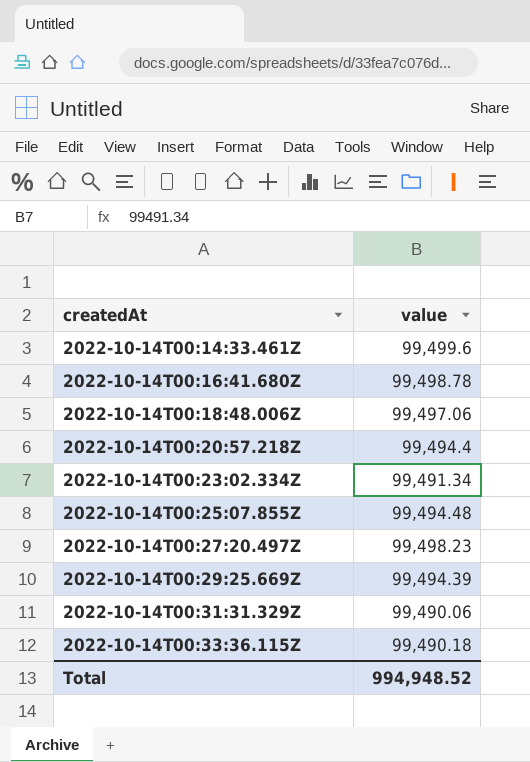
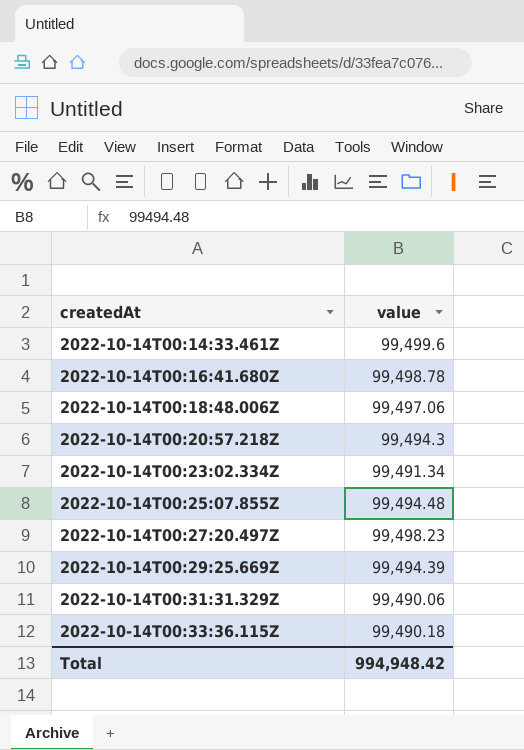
2022-10-14T00:20:57.218Z | value: 99,494.4 -> 99,494.3
Total | value: 994,948.52 -> 994,948.42

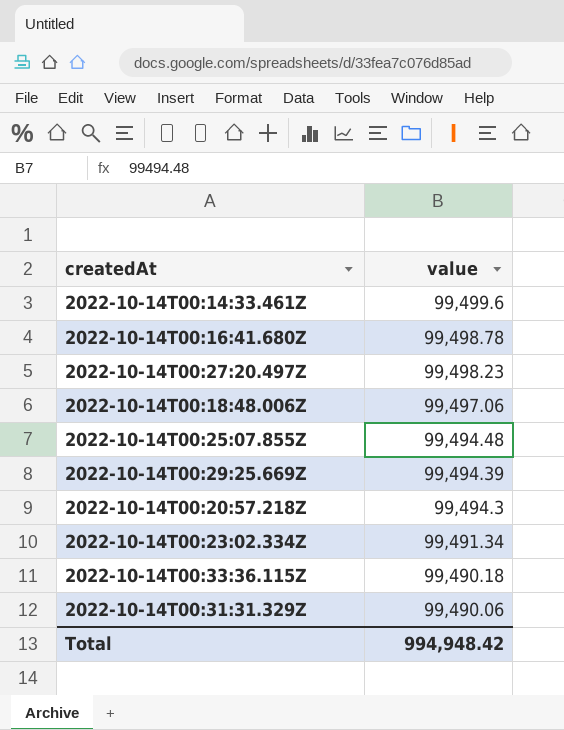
row order: createdAt ascending -> value descending

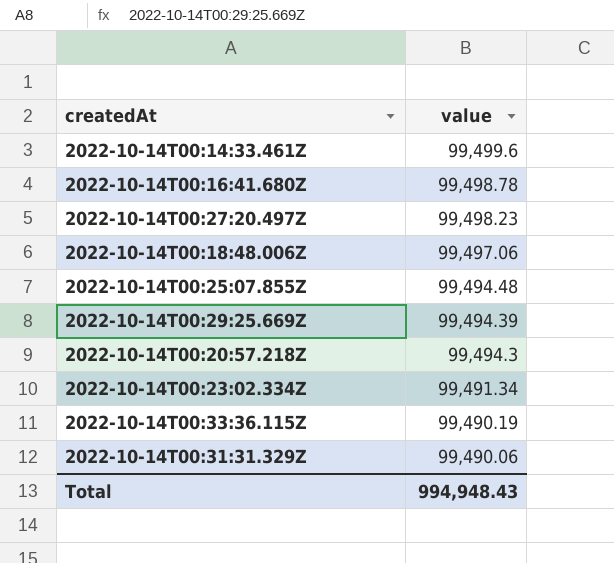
2022-10-14T00:33:36.115Z | value: 99,490.18 -> 99,490.19
Total | value: 994,948.42 -> 994,948.43

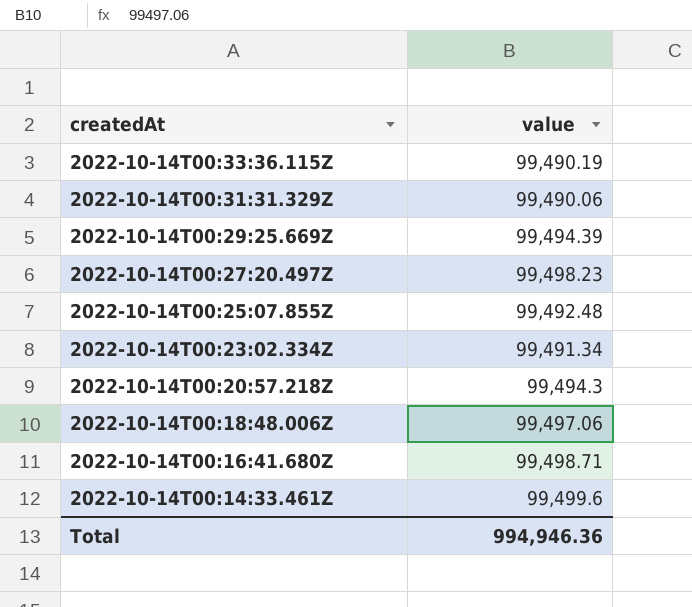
row order: value descending -> createdAt descending
2022-10-14T00:25:07.855Z | value: 99,494.48 -> 99,492.48
2022-10-14T00:16:41.680Z | value: 99,498.78 -> 99,498.71
Total | value: 994,948.43 -> 994,946.36

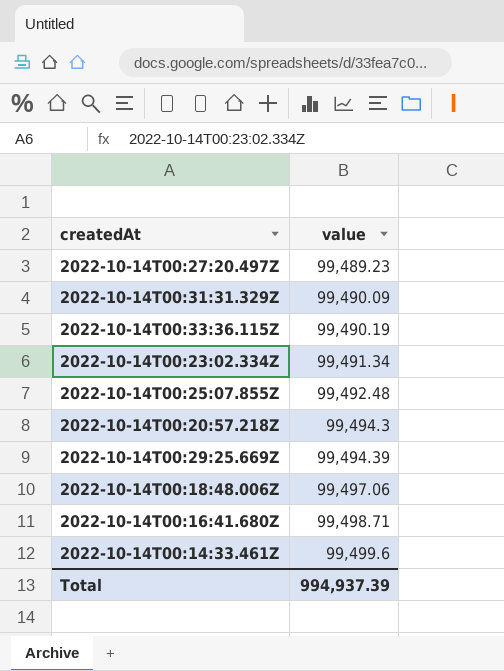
row order: createdAt descending -> value ascending
2022-10-14T00:27:20.497Z | value: 99,498.23 -> 99,489.23
2022-10-14T00:31:31.329Z | value: 99,490.06 -> 99,490.09
Total | value: 994,946.36 -> 994,937.39

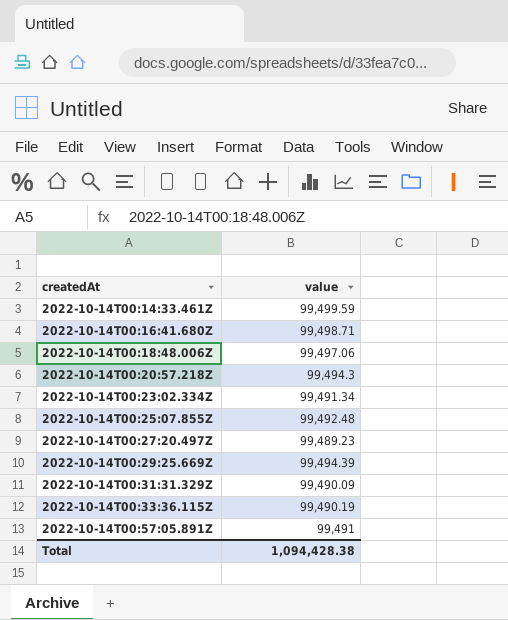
row order: value ascending -> createdAt ascending
2022-10-14T00:14:33.461Z | value: 99,499.6 -> 99,499.59
row 2022-10-14T00:57:05.891Z: none -> 99,491
Total | value: 994,937.39 -> 1,094,428.38

